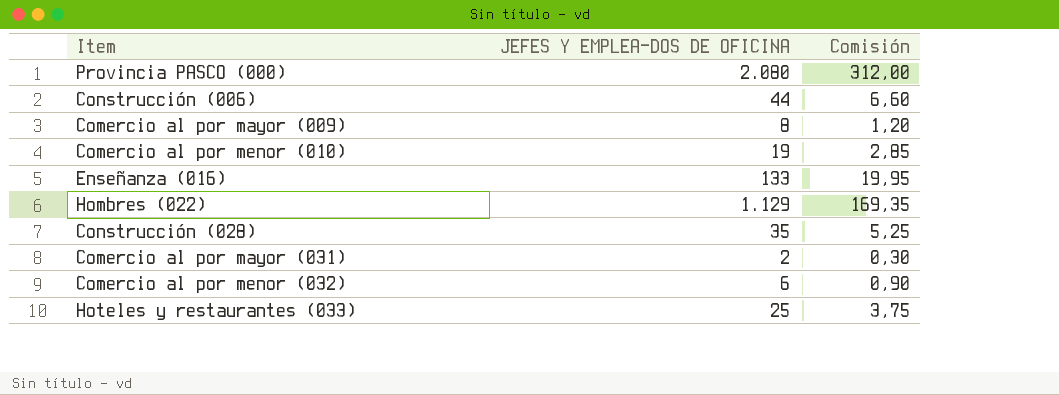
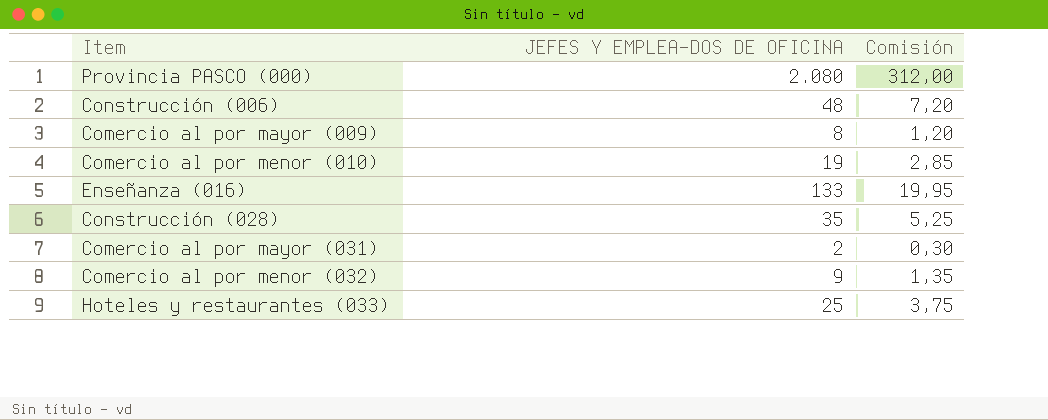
row Hombres (022): 1.129 | 169,35 -> none
Construcción (006) | JEFES Y EMPLEA-DOS DE OFICINA: 44 -> 48
Construcción (006) | Comisión: 6,60 -> 7,20
Comercio al por menor (032) | JEFES Y EMPLEA-DOS DE OFICINA: 6 -> 9
Comercio al por menor (032) | Comisión: 0,90 -> 1,35

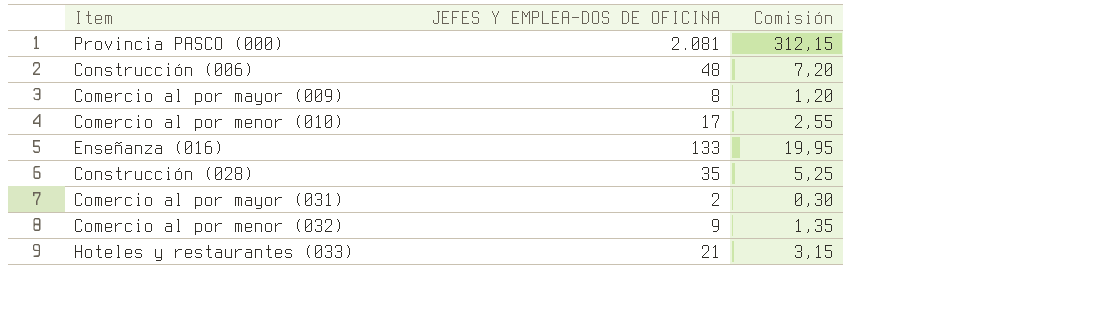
Provincia PASCO (000) | JEFES Y EMPLEA-DOS DE OFICINA: 2.080 -> 2.081
Provincia PASCO (000) | Comisión: 312,00 -> 312,15
Comercio al por menor (010) | JEFES Y EMPLEA-DOS DE OFICINA: 19 -> 17
Comercio al por menor (010) | Comisión: 2,85 -> 2,55
Hoteles y restaurantes (033) | JEFES Y EMPLEA-DOS DE OFICINA: 25 -> 21
Hoteles y restaurantes (033) | Comisión: 3,75 -> 3,15

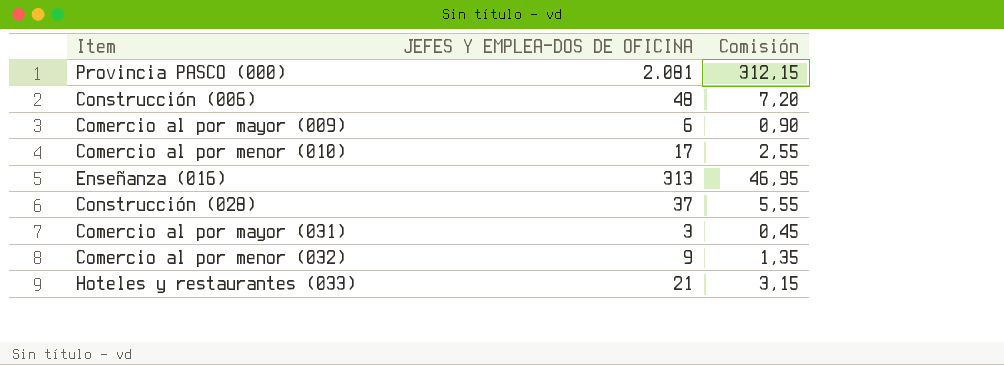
Comercio al por mayor (009) | JEFES Y EMPLEA-DOS DE OFICINA: 8 -> 6
Comercio al por mayor (009) | Comisión: 1,20 -> 0,90
Enseñanza (016) | JEFES Y EMPLEA-DOS DE OFICINA: 133 -> 313
Enseñanza (016) | Comisión: 19,95 -> 46,95
Construcción (028) | JEFES Y EMPLEA-DOS DE OFICINA: 35 -> 37
Construcción (028) | Comisión: 5,25 -> 5,55
Comercio al por mayor (031) | JEFES Y EMPLEA-DOS DE OFICINA: 2 -> 3
Comercio al por mayor (031) | Comisión: 0,30 -> 0,45

